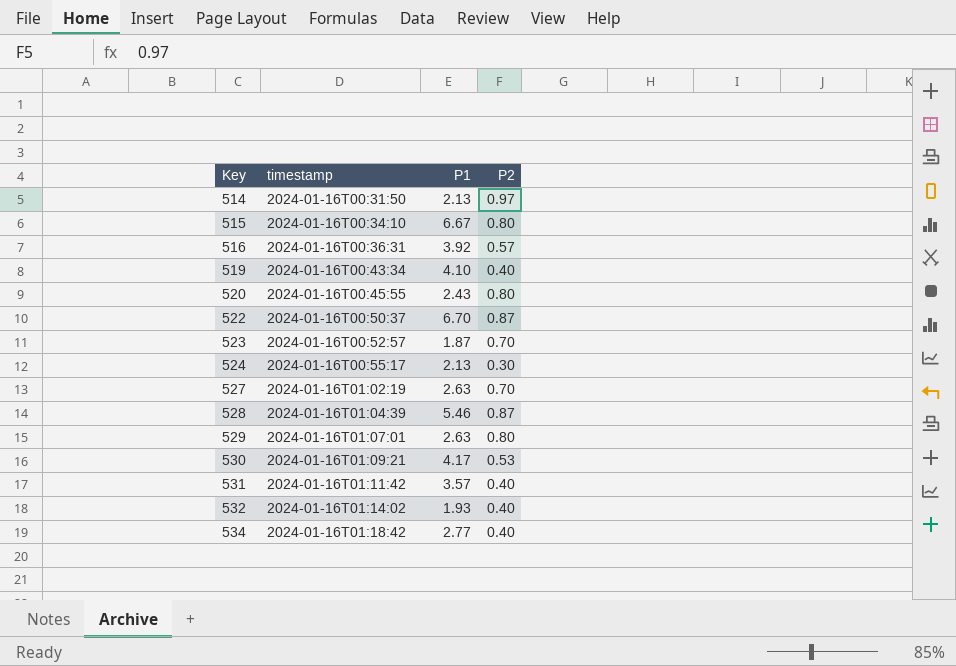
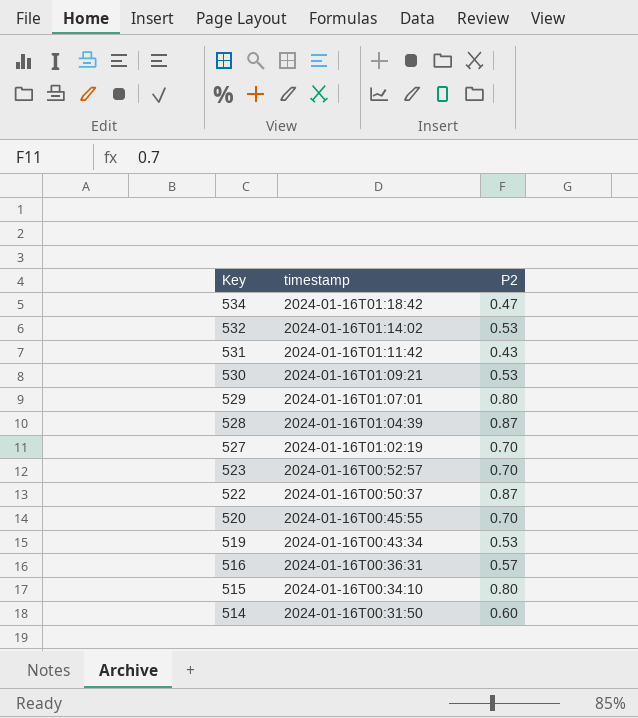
row order: Key ascending -> Key descending
column P1 | position: 3 -> none
row 524: 2024-01-16T00:55:17 | 2.13 | 0.30 -> none
534 | P2: 0.40 -> 0.47
532 | P2: 0.40 -> 0.53
531 | P2: 0.40 -> 0.43
520 | P2: 0.80 -> 0.70
519 | P2: 0.40 -> 0.53
514 | P2: 0.97 -> 0.60

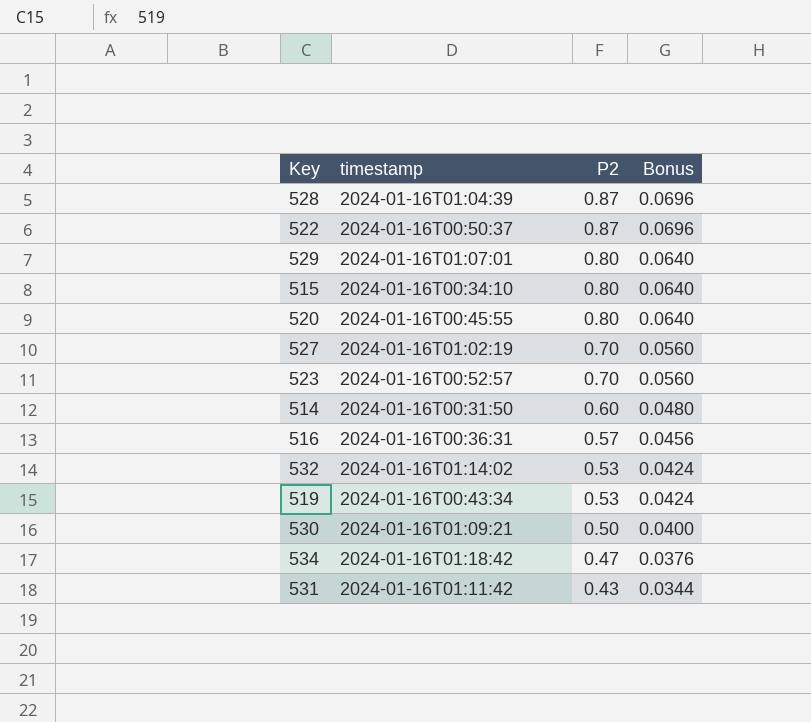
row order: Key descending -> P2 descending
column Bonus | formula: none -> [P2] * 0.08
520 | P2: 0.70 -> 0.80
530 | P2: 0.53 -> 0.50

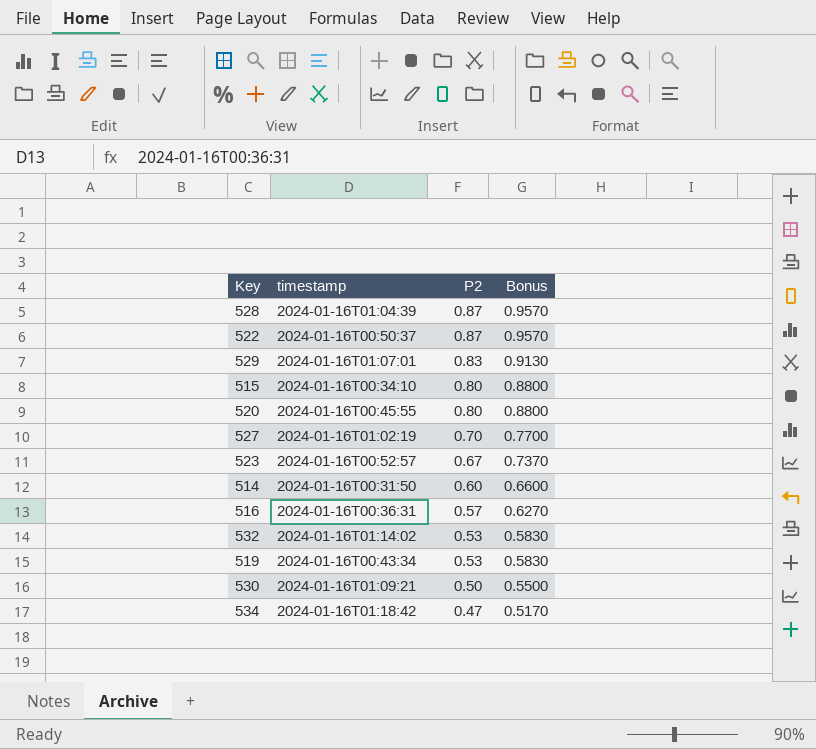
column Bonus | formula: [P2] * 0.08 -> [P2] * 1.1
row 531: 2024-01-16T01:11:42 | 0.43 | 0.0344 -> none
529 | P2: 0.80 -> 0.83
523 | P2: 0.70 -> 0.67

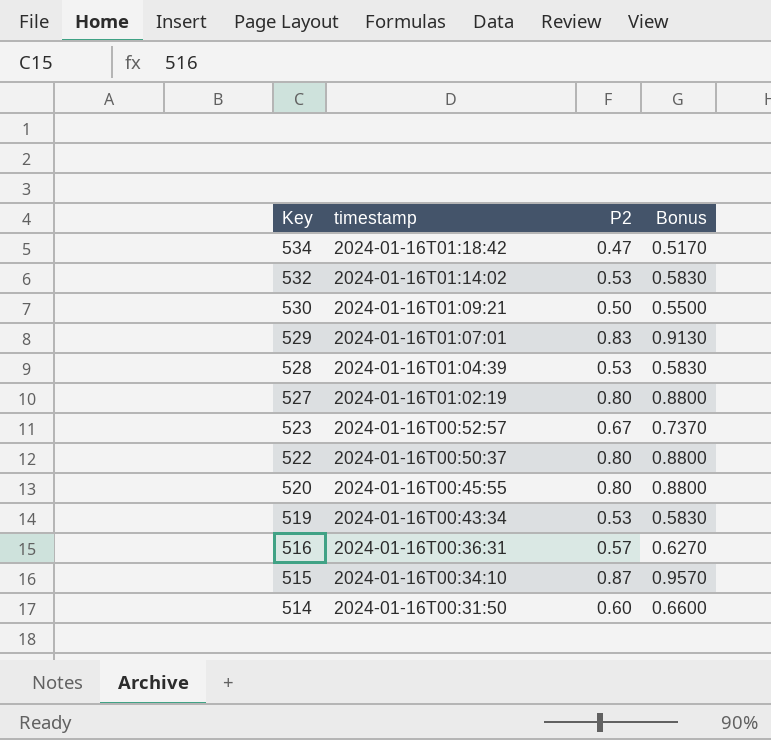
row order: P2 descending -> Key descending
528 | P2: 0.87 -> 0.53
528 | Bonus: 0.9570 -> 0.5830
527 | P2: 0.70 -> 0.80
527 | Bonus: 0.7700 -> 0.8800
522 | P2: 0.87 -> 0.80
522 | Bonus: 0.9570 -> 0.8800
515 | P2: 0.80 -> 0.87
515 | Bonus: 0.8800 -> 0.9570

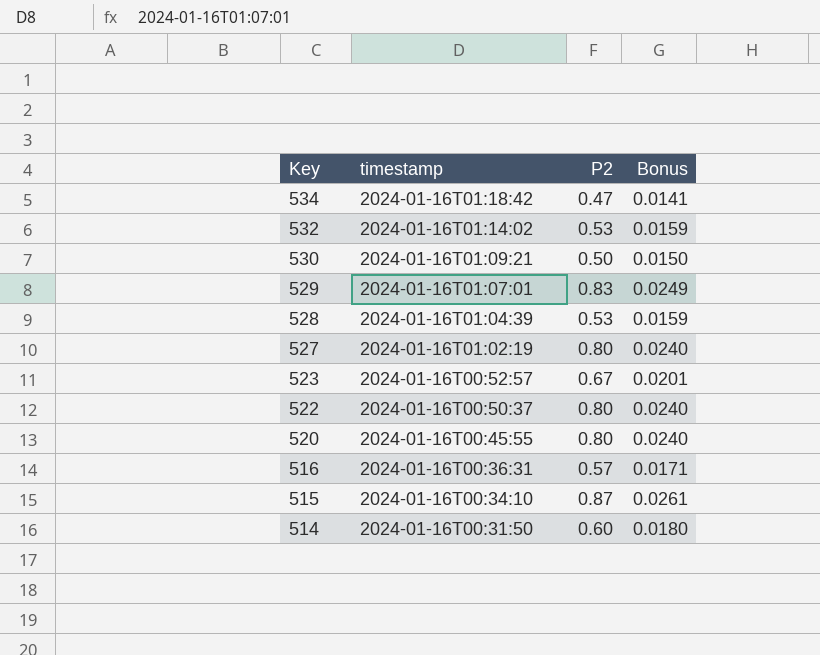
column Bonus | formula: [P2] * 1.1 -> [P2] * 0.03
row 519: 2024-01-16T00:43:34 | 0.53 | 0.5830 -> none

